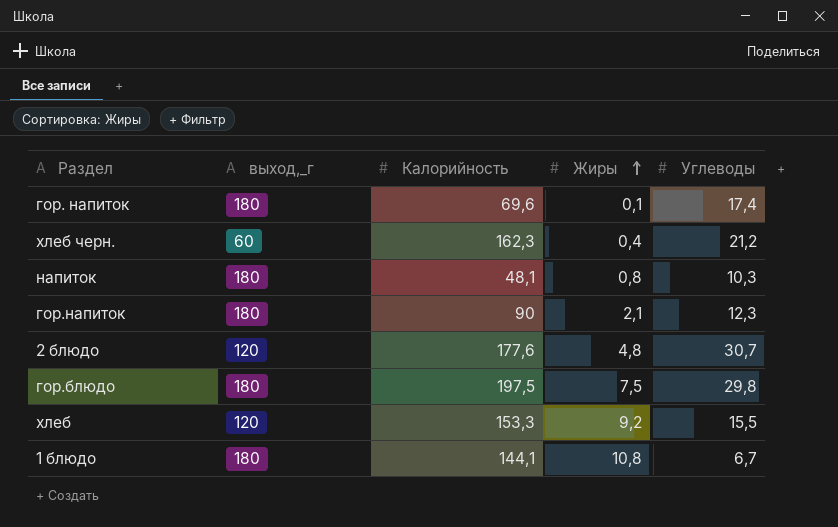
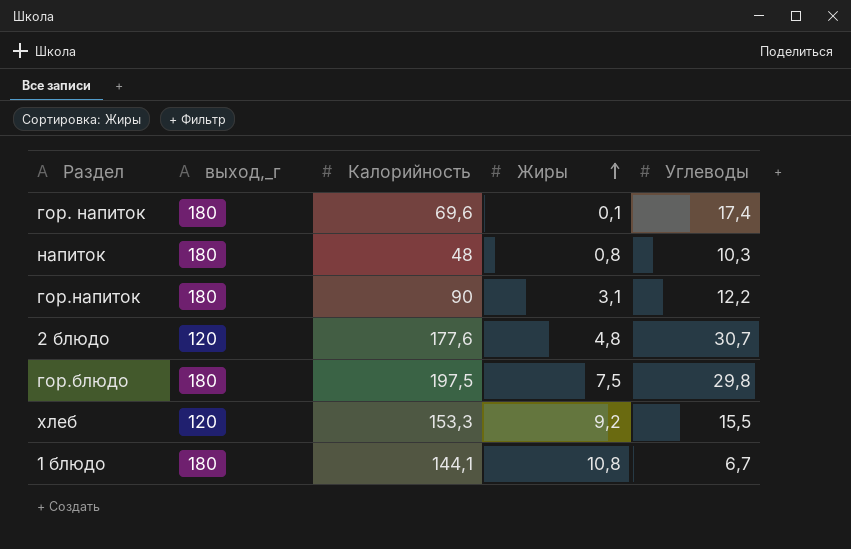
row хлеб черн.: 60 | 162,3 | 0,4 | 21,2 -> none
напиток | Калорийность: 48,1 -> 48
гор.напиток | Жиры: 2,1 -> 3,1
гор.напиток | Углеводы: 12,3 -> 12,2

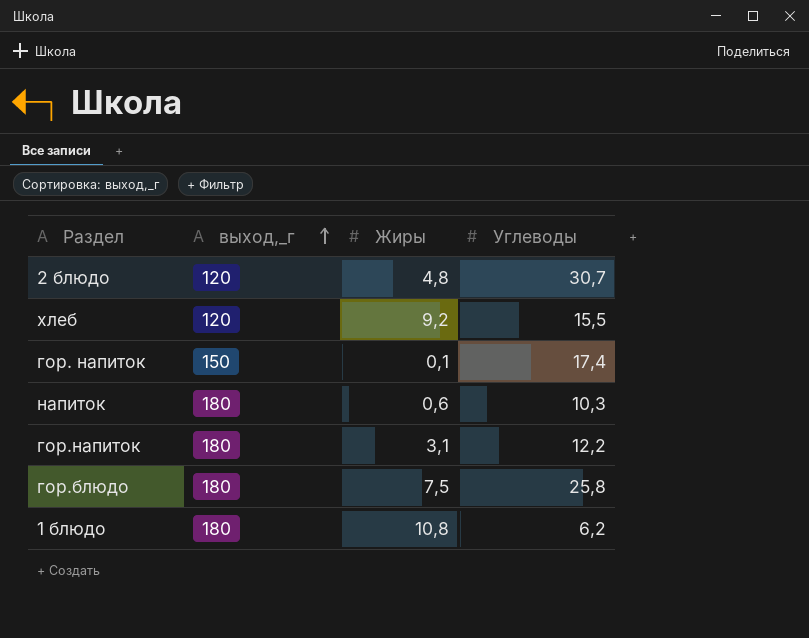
row order: Жиры ascending -> выход,_г ascending
column Калорийность | position: 3 -> none
гор. напиток | выход,_г: 180 -> 150
напиток | Жиры: 0,8 -> 0,6
гор.блюдо | Углеводы: 29,8 -> 25,8
1 блюдо | Углеводы: 6,7 -> 6,2

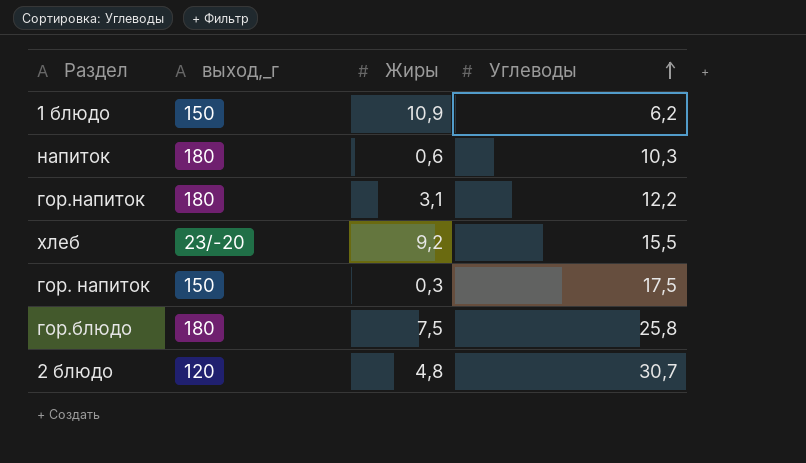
row order: выход,_г ascending -> Углеводы ascending
1 блюдо | выход,_г: 180 -> 150
1 блюдо | Жиры: 10,8 -> 10,9
хлеб | выход,_г: 120 -> 23/-20
гор. напиток | Жиры: 0,1 -> 0,3
гор. напиток | Углеводы: 17,4 -> 17,5

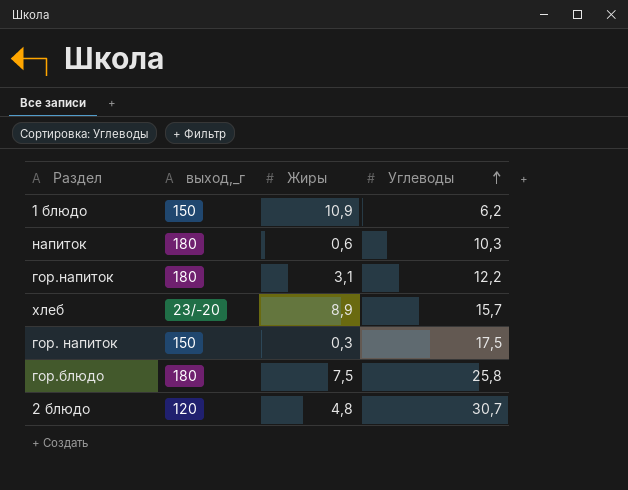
хлеб | Жиры: 9,2 -> 8,9
хлеб | Углеводы: 15,5 -> 15,7

